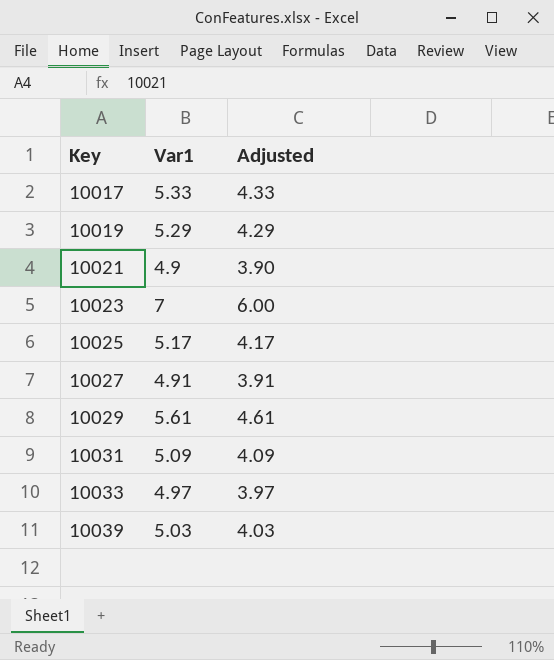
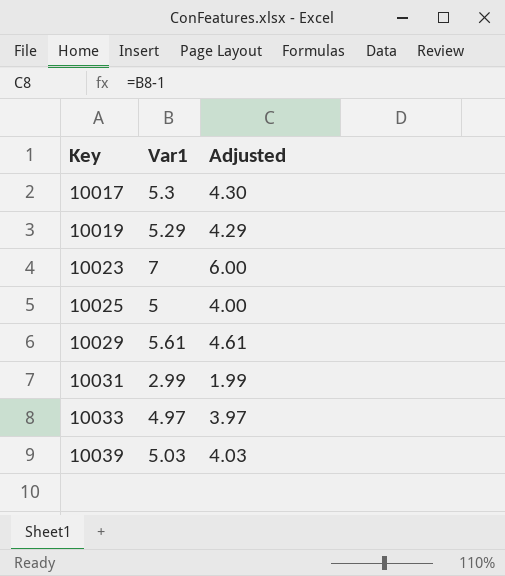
row 10021: 4.9 | 3.90 -> none
row 10027: 4.91 | 3.91 -> none
10017 | Var1: 5.33 -> 5.3
10017 | Adjusted: 4.33 -> 4.30
10025 | Var1: 5.17 -> 5
10025 | Adjusted: 4.17 -> 4.00
10031 | Var1: 5.09 -> 2.99
10031 | Adjusted: 4.09 -> 1.99

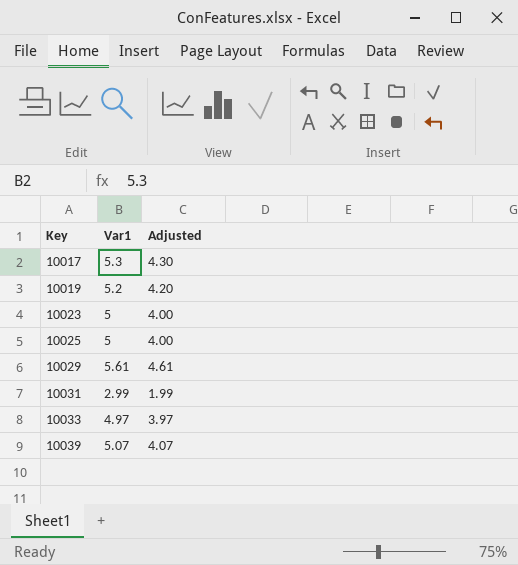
10019 | Var1: 5.29 -> 5.2
10019 | Adjusted: 4.29 -> 4.20
10023 | Var1: 7 -> 5
10023 | Adjusted: 6.00 -> 4.00
10039 | Var1: 5.03 -> 5.07
10039 | Adjusted: 4.03 -> 4.07

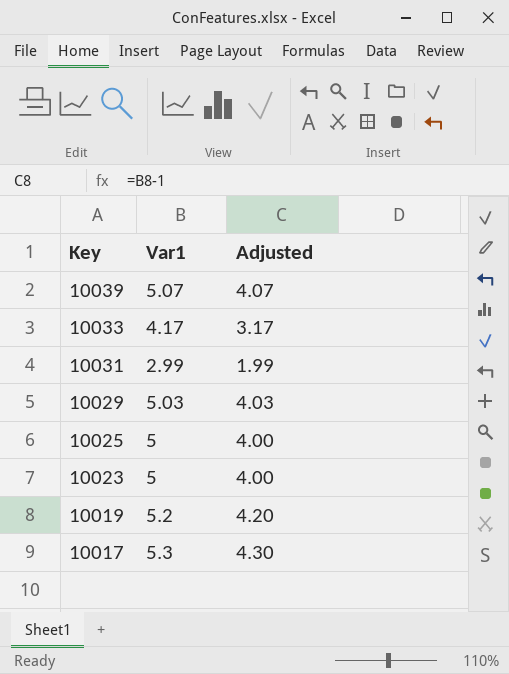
row order: Key ascending -> Key descending
10033 | Var1: 4.97 -> 4.17
10033 | Adjusted: 3.97 -> 3.17
10029 | Var1: 5.61 -> 5.03
10029 | Adjusted: 4.61 -> 4.03

